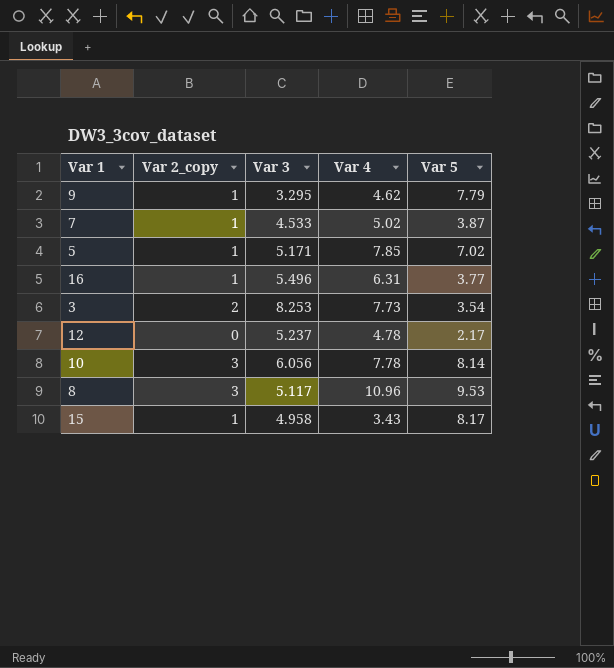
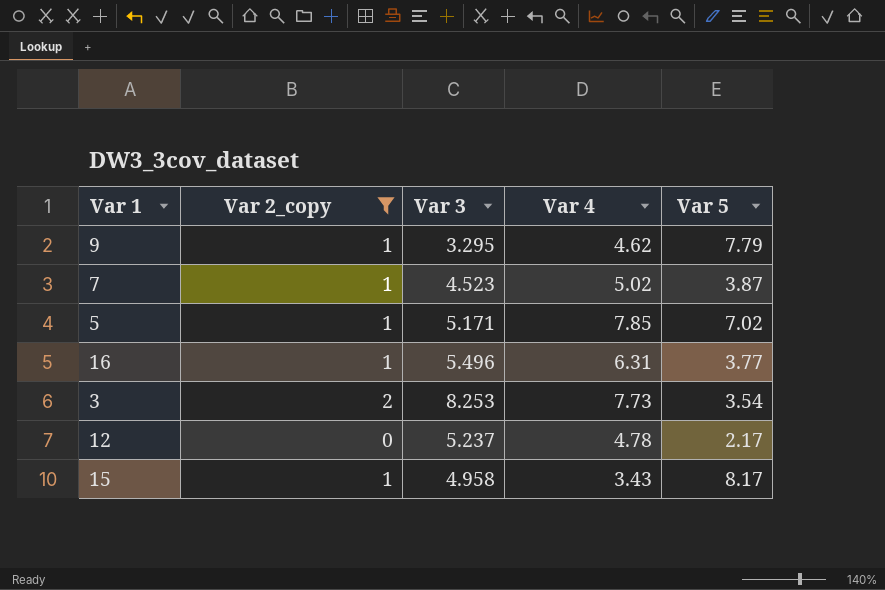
filter: none -> Var 2_copy != 3
7 | Var 3: 4.533 -> 4.523

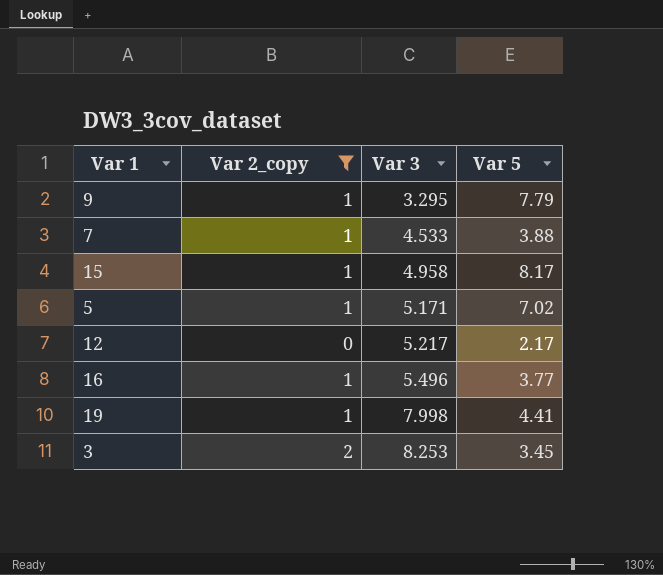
row order: none -> Var 3 ascending
column Var 4 | position: 4 -> none
7 | Var 3: 4.523 -> 4.533
7 | Var 5: 3.87 -> 3.88
12 | Var 3: 5.237 -> 5.217
row 19: none -> 1 | 7.998 | 4.41
3 | Var 5: 3.54 -> 3.45

